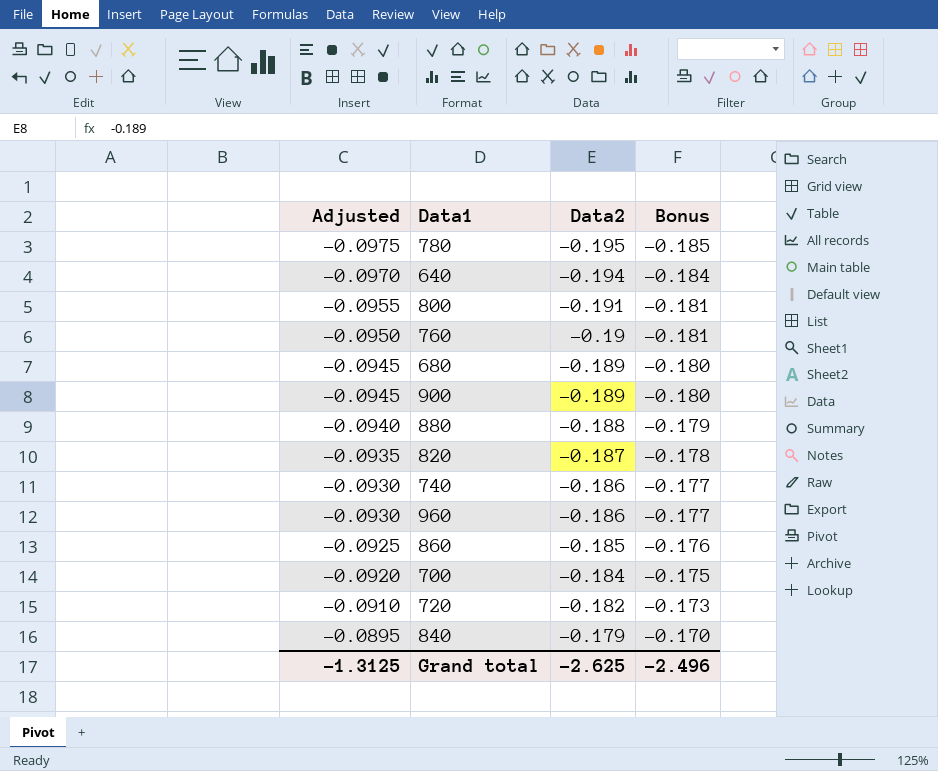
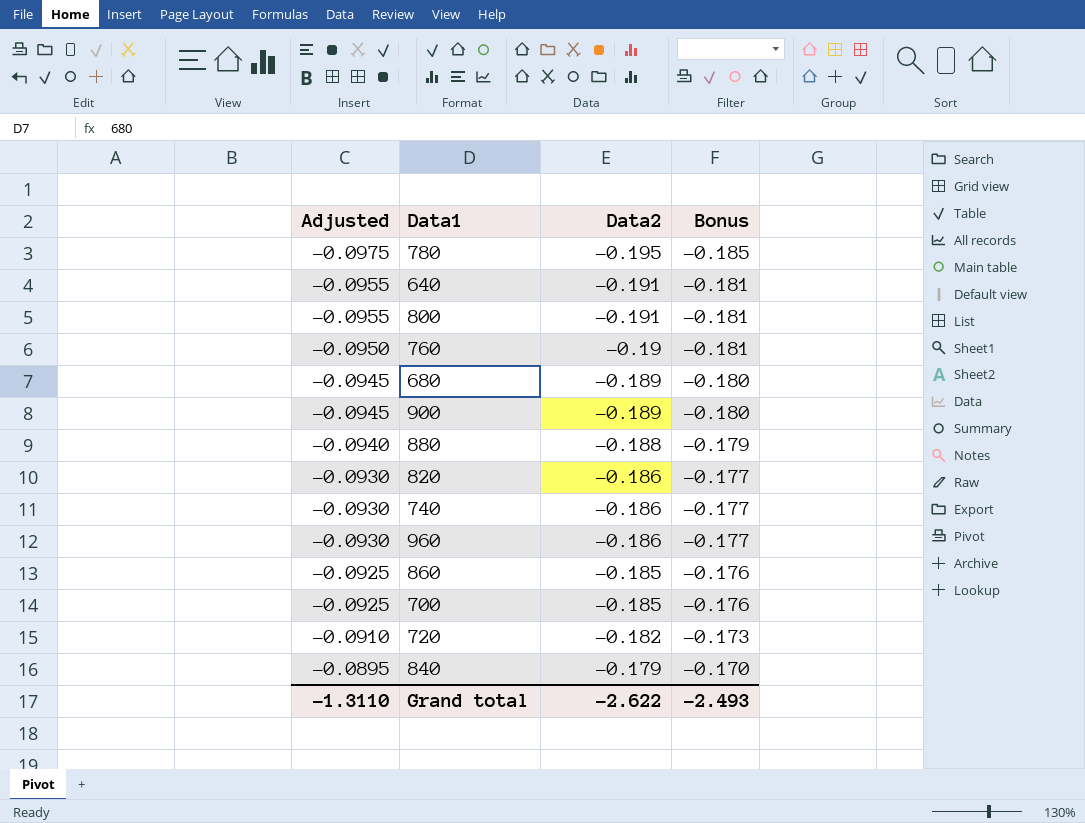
640 | Adjusted: -0.0970 -> -0.0955
640 | Data2: -0.194 -> -0.191
640 | Bonus: -0.184 -> -0.181
820 | Adjusted: -0.0935 -> -0.0930
820 | Data2: -0.187 -> -0.186
820 | Bonus: -0.178 -> -0.177
700 | Adjusted: -0.0920 -> -0.0925
700 | Data2: -0.184 -> -0.185
700 | Bonus: -0.175 -> -0.176
Grand total | Adjusted: -1.3125 -> -1.3110
Grand total | Data2: -2.625 -> -2.622
Grand total | Bonus: -2.496 -> -2.493

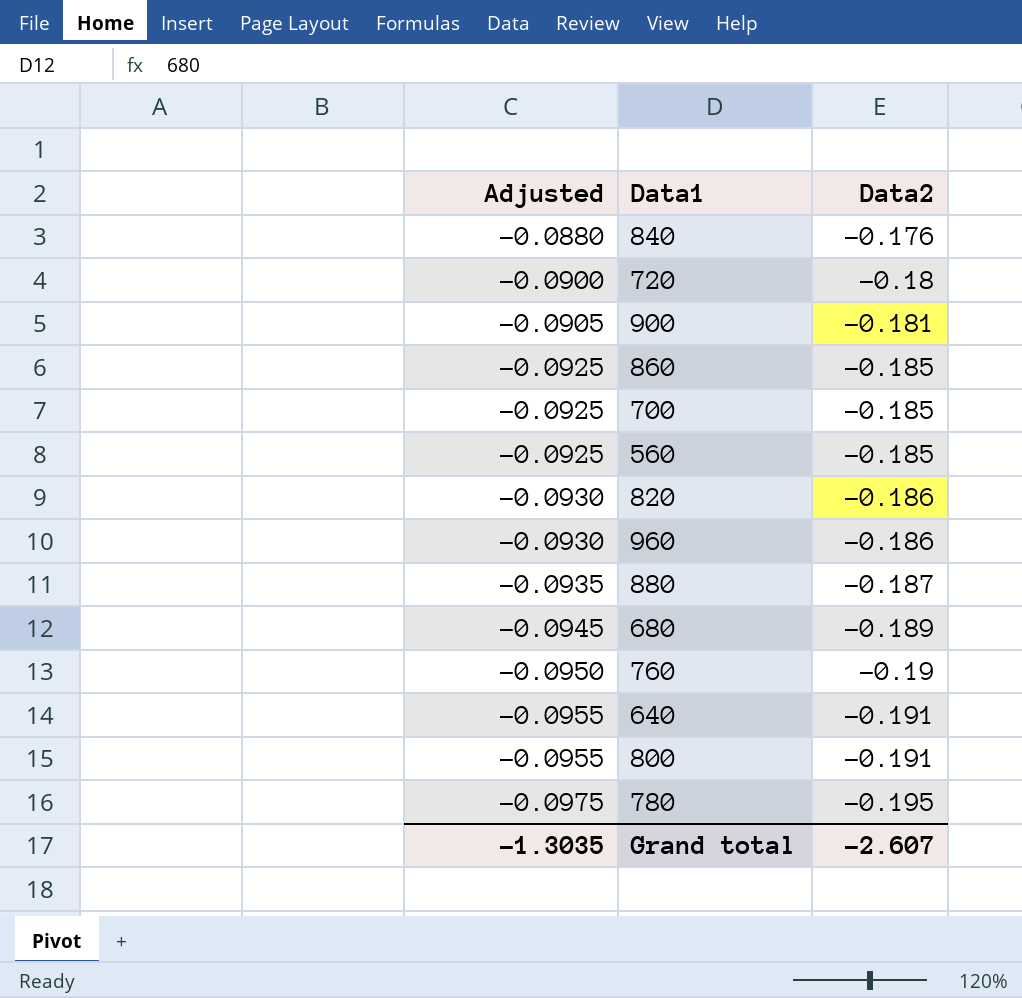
row order: Adjusted ascending -> Adjusted descending
column Bonus | formula: [Data2] * 0.95 -> none
row 740: -0.0930 | -0.186 | -0.177 -> none
840 | Adjusted: -0.0895 -> -0.0880
840 | Data2: -0.179 -> -0.176
720 | Adjusted: -0.0910 -> -0.0900
720 | Data2: -0.182 -> -0.18
900 | Adjusted: -0.0945 -> -0.0905
900 | Data2: -0.189 -> -0.181
row 560: none -> -0.0925 | -0.185
880 | Adjusted: -0.0940 -> -0.0935
880 | Data2: -0.188 -> -0.187
Grand total | Adjusted: -1.3110 -> -1.3035
Grand total | Data2: -2.622 -> -2.607

